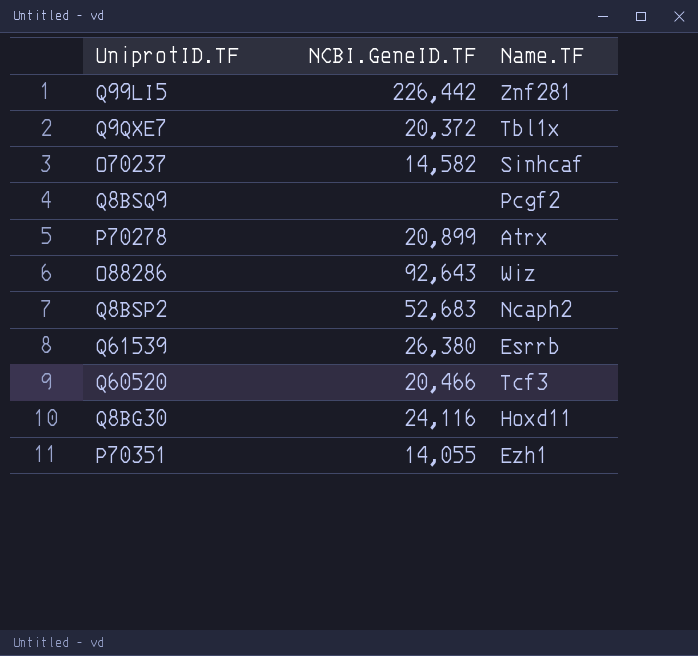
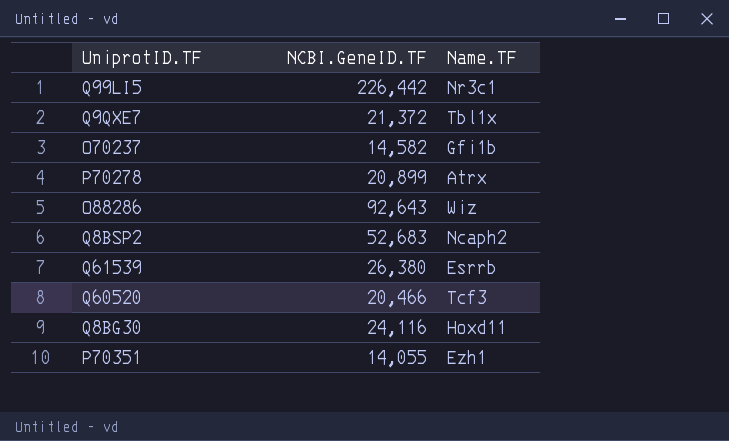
row Q8BSQ9: none | Pcgf2 -> none
Q99LI5 | Name.TF: Znf281 -> Nr3c1
Q9QXE7 | NCBI.GeneID.TF: 20,372 -> 21,372
O70237 | Name.TF: Sinhcaf -> Gfi1b

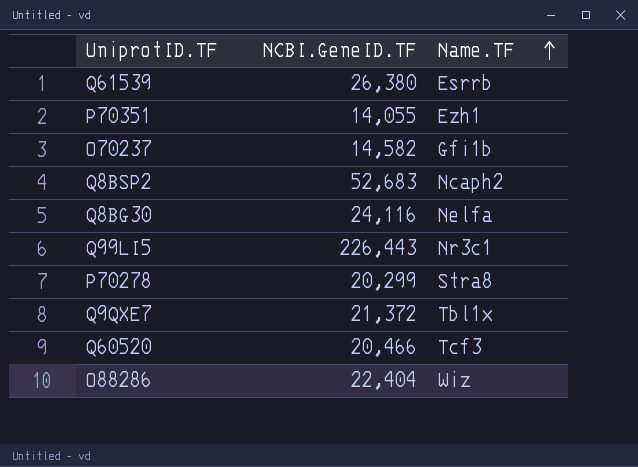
row order: none -> Name.TF ascending
Q8BG30 | Name.TF: Hoxd11 -> Nelfa
Q99LI5 | NCBI.GeneID.TF: 226,442 -> 226,443
P70278 | NCBI.GeneID.TF: 20,899 -> 20,299
P70278 | Name.TF: Atrx -> Stra8
O88286 | NCBI.GeneID.TF: 92,643 -> 22,404

